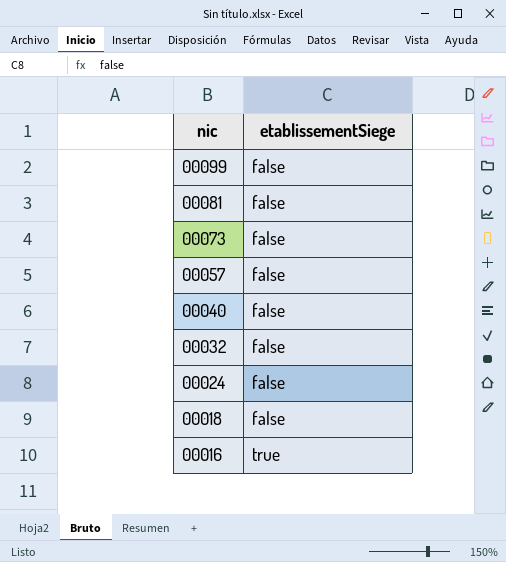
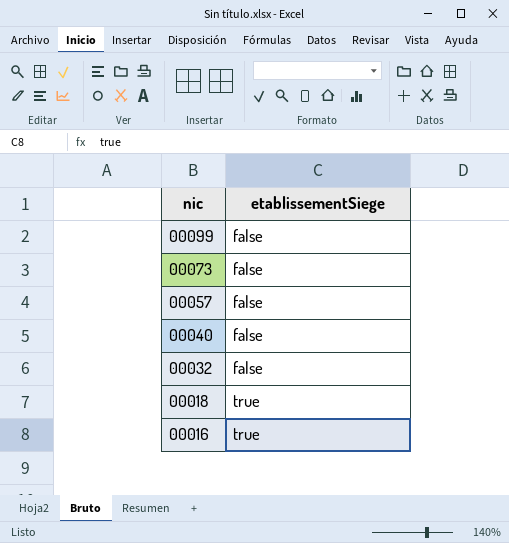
row 00081: false -> none
row 00024: false -> none
00018 | etablissementSiege: false -> true

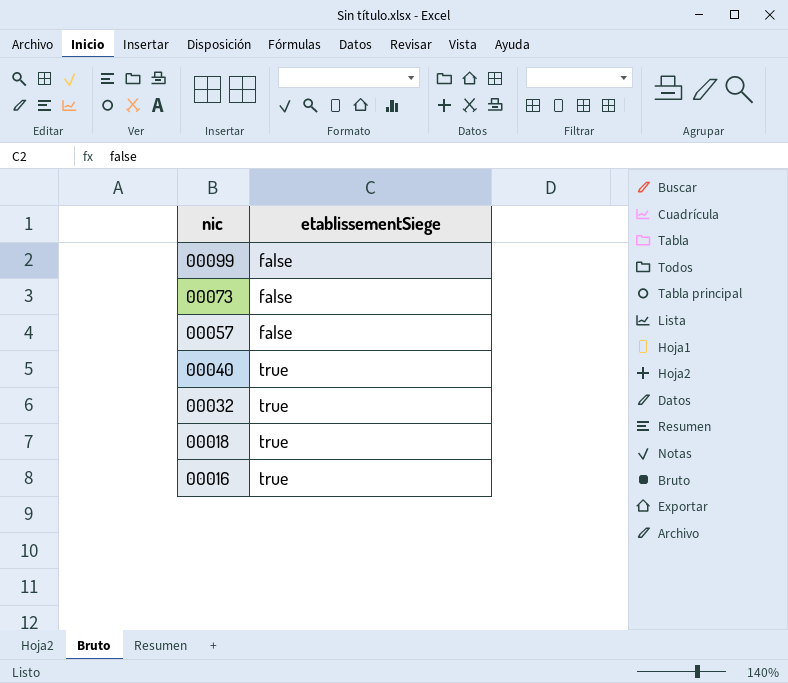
00040 | etablissementSiege: false -> true
00032 | etablissementSiege: false -> true

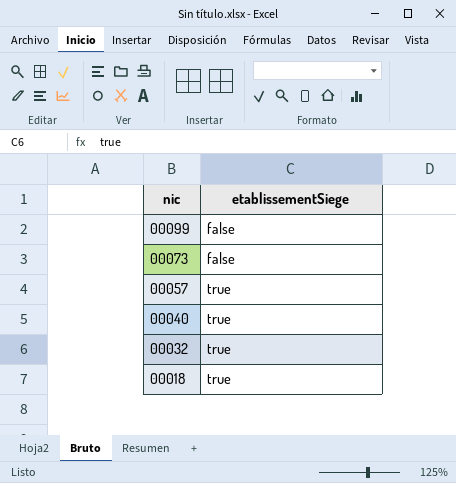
row 00016: true -> none
00057 | etablissementSiege: false -> true

